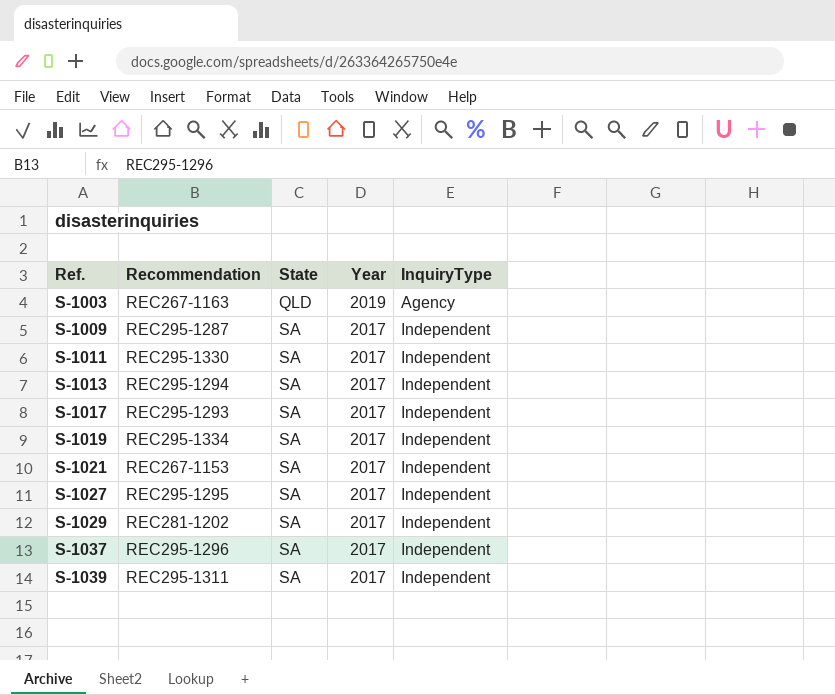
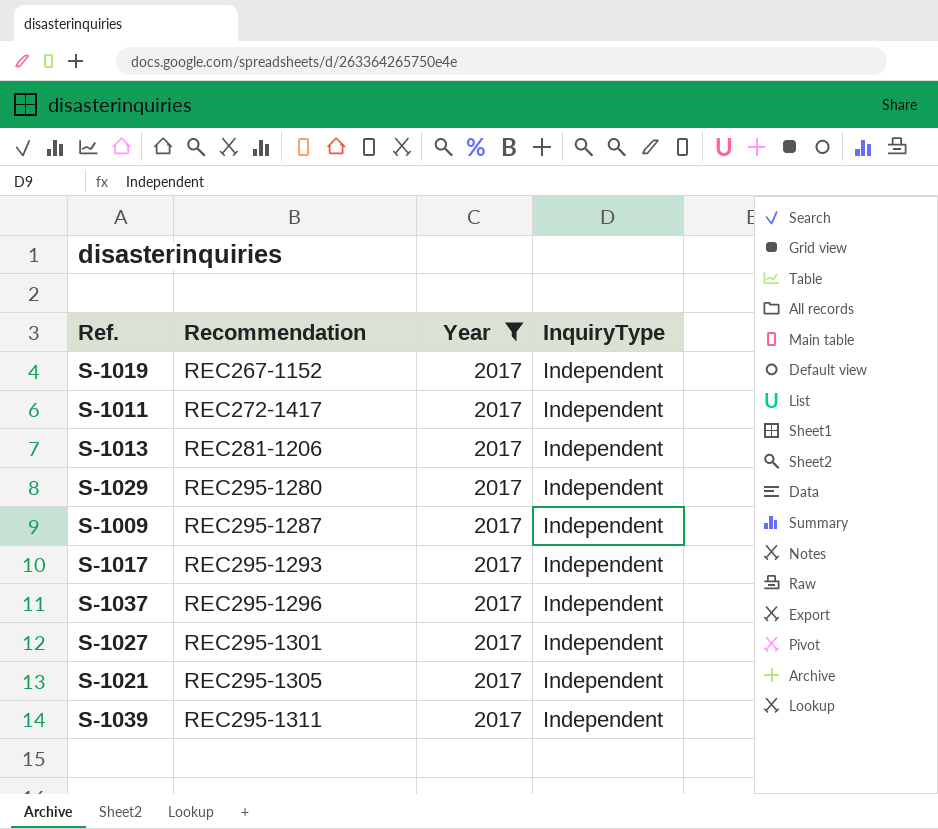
filter: none -> Year = 2017
row order: Ref. ascending -> Recommendation ascending
column State | position: 3 -> none
S-1019 | Recommendation: REC295-1334 -> REC267-1152
S-1011 | Recommendation: REC295-1330 -> REC272-1417
S-1013 | Recommendation: REC295-1294 -> REC281-1206
S-1029 | Recommendation: REC281-1202 -> REC295-1280
S-1027 | Recommendation: REC295-1295 -> REC295-1301
S-1021 | Recommendation: REC267-1153 -> REC295-1305

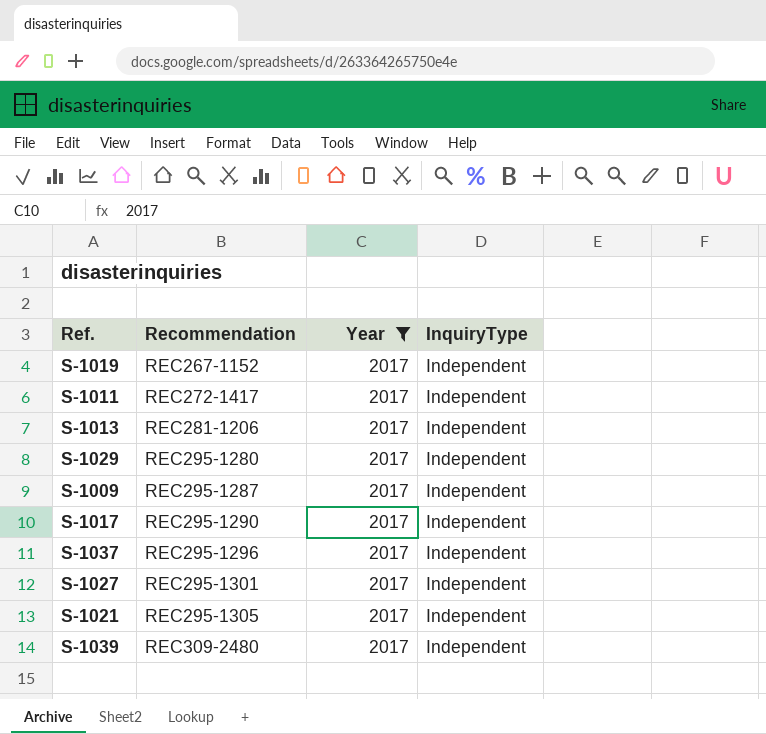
S-1017 | Recommendation: REC295-1293 -> REC295-1290
S-1039 | Recommendation: REC295-1311 -> REC309-2480

